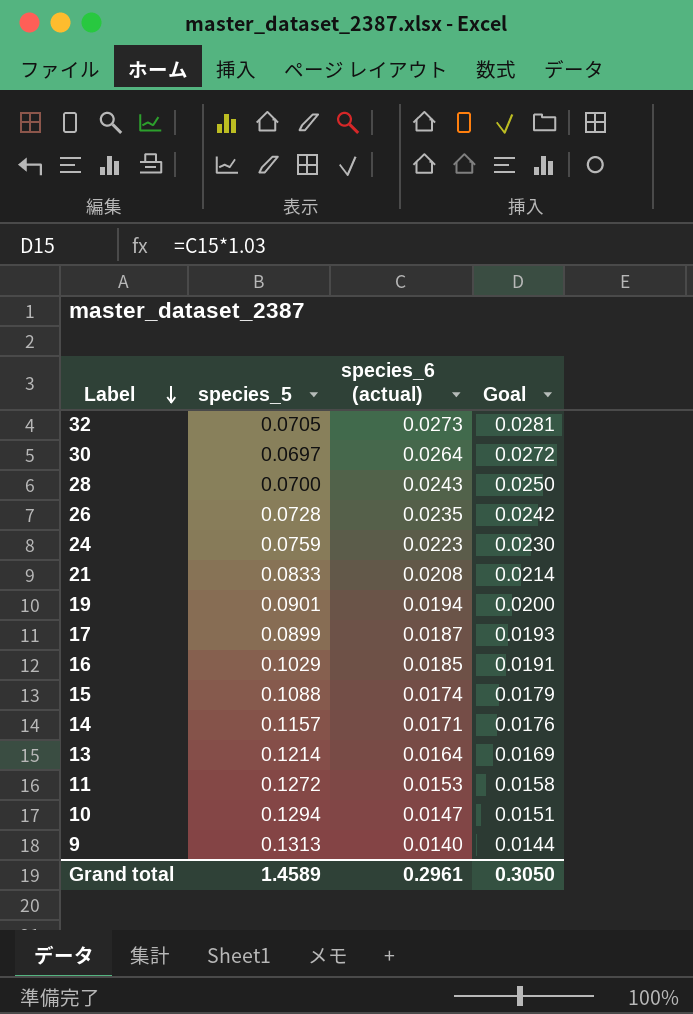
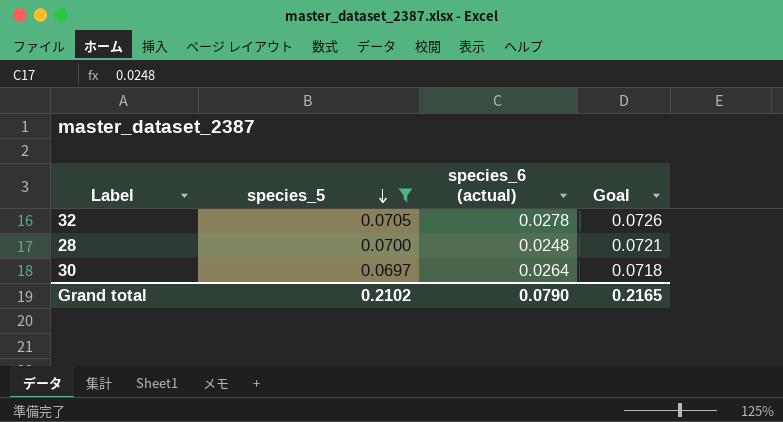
filter: none -> species_5 <= 0.0705
row order: Label descending -> species_5 descending
column Goal | formula: [species_6 (actual)] * 1.03 -> [species_5] * 1.03
32 | species_6 (actual): 0.0273 -> 0.0278
28 | species_6 (actual): 0.0243 -> 0.0248
Grand total | species_5: 1.4589 -> 0.2102
Grand total | species_6 (actual): 0.2961 -> 0.0790
Grand total | Goal: 0.3050 -> 0.2165

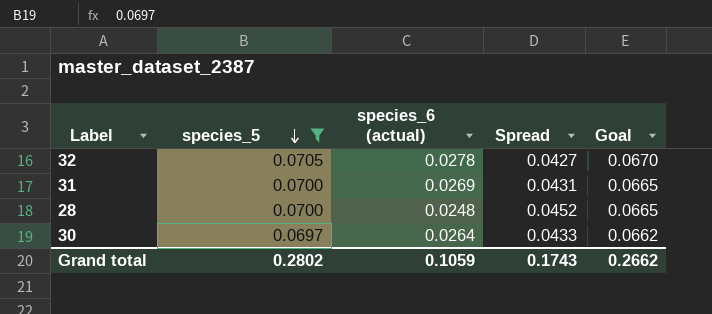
column Spread | formula: none -> [species_5] - [species_6 (actual)]
column Goal | formula: [species_5] * 1.03 -> [species_5] * 0.95
row 31: none -> 0.0700 | 0.0269 | 0.0431 | 0.0665
Grand total | species_5: 0.2102 -> 0.2802
Grand total | species_6 (actual): 0.0790 -> 0.1059
Grand total | Goal: 0.2165 -> 0.2662

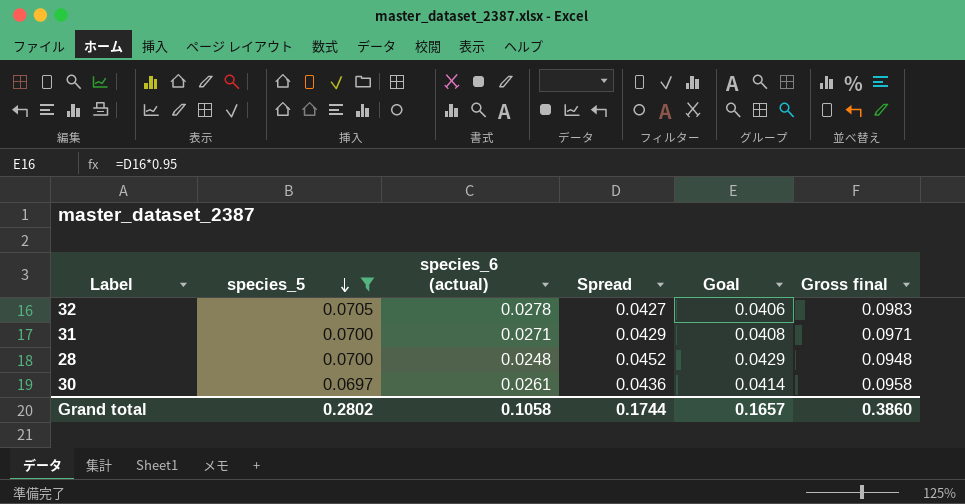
column Goal | formula: [species_5] * 0.95 -> [Spread] * 0.95
column Gross final | formula: none -> [species_5] + [species_6 (actual)]
31 | species_6 (actual): 0.0269 -> 0.0271
31 | Spread: 0.0431 -> 0.0429
30 | species_6 (actual): 0.0264 -> 0.0261
30 | Spread: 0.0433 -> 0.0436
Grand total | species_6 (actual): 0.1059 -> 0.1058
Grand total | Spread: 0.1743 -> 0.1744
Grand total | Goal: 0.2662 -> 0.1657

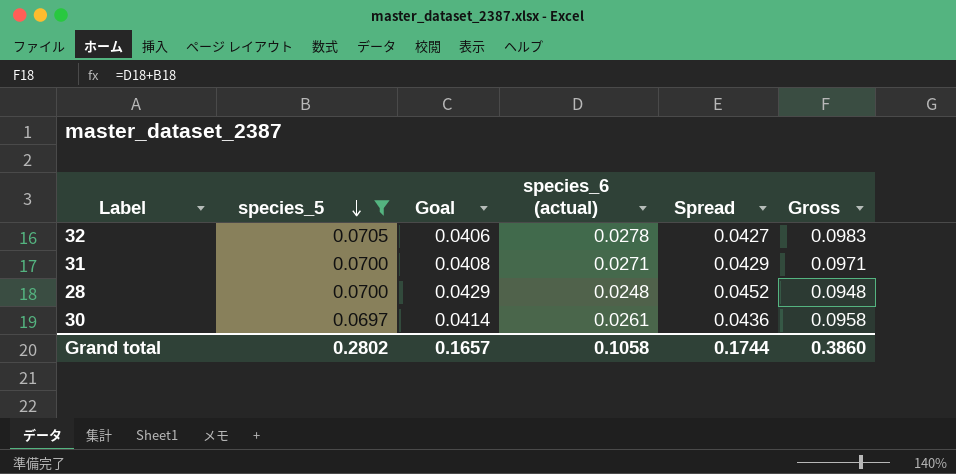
column Goal | position: 5 -> 3
column name: Gross final -> Gross

